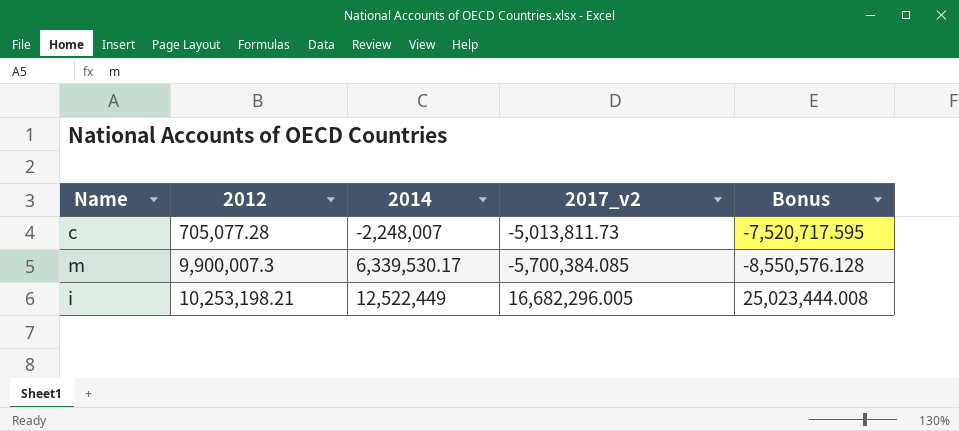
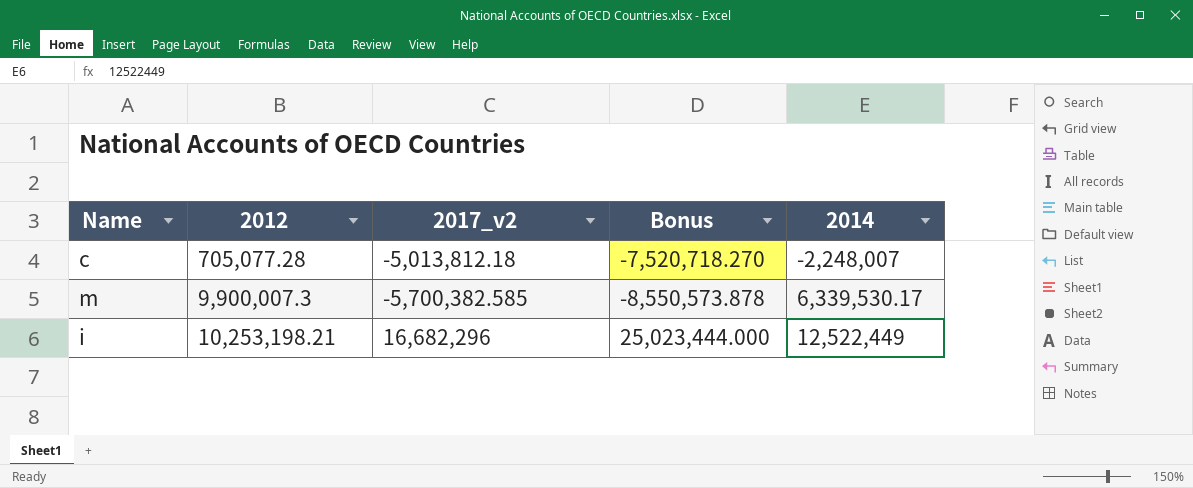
column 2014 | position: 3 -> 5
c | 2017_v2: -5,013,811.73 -> -5,013,812.18
c | Bonus: -7,520,717.595 -> -7,520,718.270
m | 2017_v2: -5,700,384.085 -> -5,700,382.585
m | Bonus: -8,550,576.128 -> -8,550,573.878
i | 2017_v2: 16,682,296.005 -> 16,682,296
i | Bonus: 25,023,444.008 -> 25,023,444.000

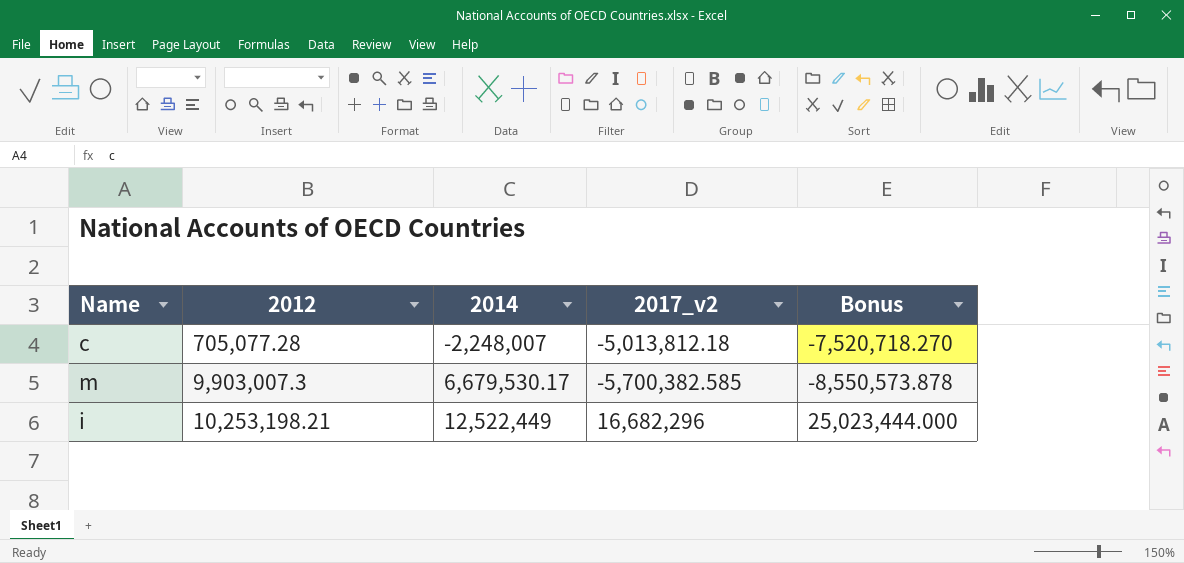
column 2014 | position: 5 -> 3
m | 2012: 9,900,007.3 -> 9,903,007.3
m | 2014: 6,339,530.17 -> 6,679,530.17

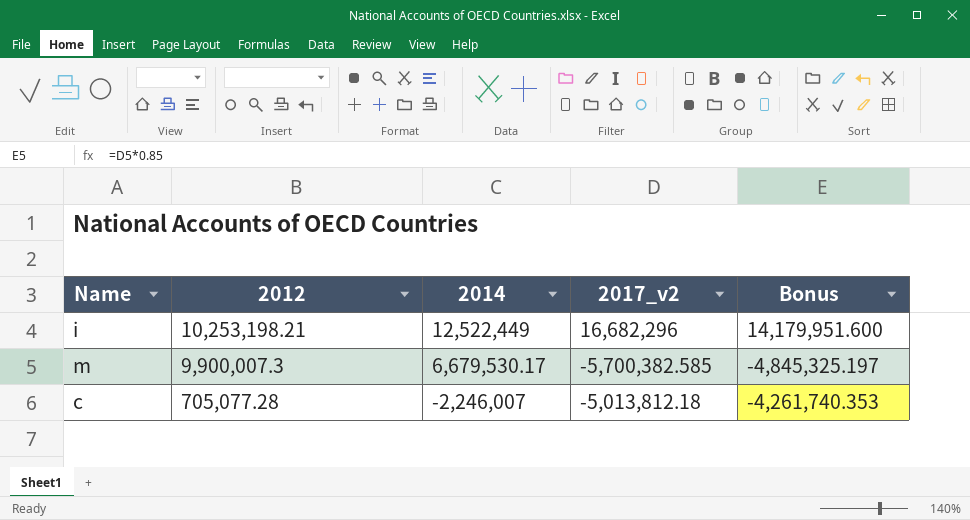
row order: 2012 ascending -> 2012 descending
column Bonus | formula: [2017_v2] * 1.5 -> [2017_v2] * 0.85
m | 2012: 9,903,007.3 -> 9,900,007.3
c | 2014: -2,248,007 -> -2,246,007

